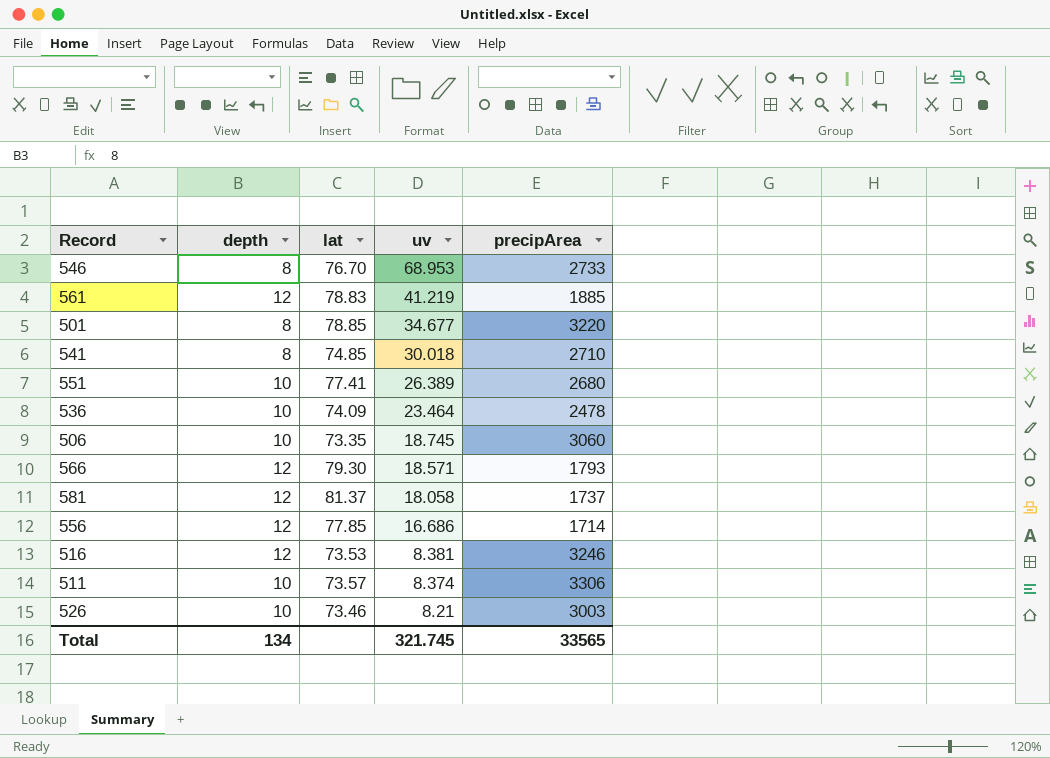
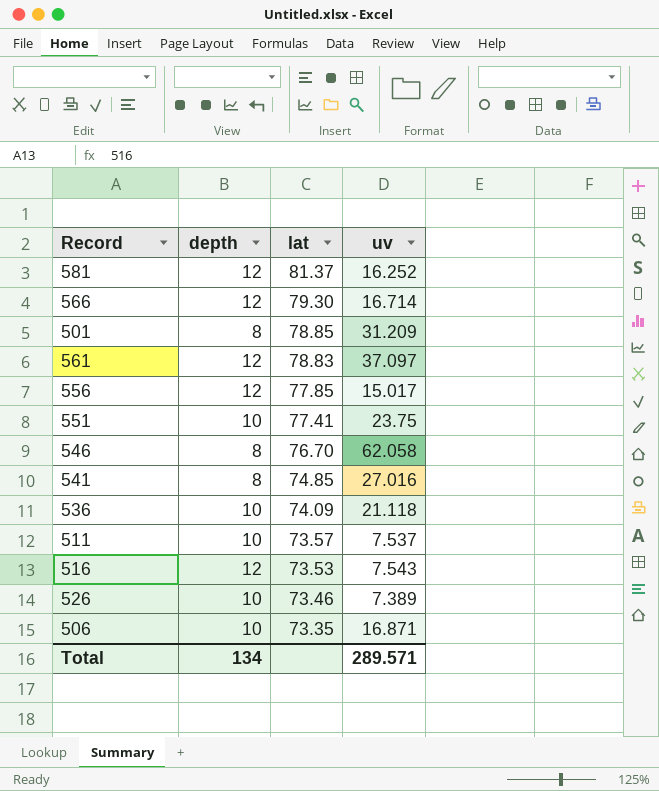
row order: uv descending -> lat descending
column precipArea | position: 5 -> none
581 | uv: 18.058 -> 16.252
566 | uv: 18.571 -> 16.714
501 | uv: 34.677 -> 31.209
561 | uv: 41.219 -> 37.097
556 | uv: 16.686 -> 15.017
551 | uv: 26.389 -> 23.75
546 | uv: 68.953 -> 62.058
541 | uv: 30.018 -> 27.016
536 | uv: 23.464 -> 21.118
511 | uv: 8.374 -> 7.537
516 | uv: 8.381 -> 7.543
526 | uv: 8.21 -> 7.389
506 | uv: 18.745 -> 16.871
Total | uv: 321.745 -> 289.571

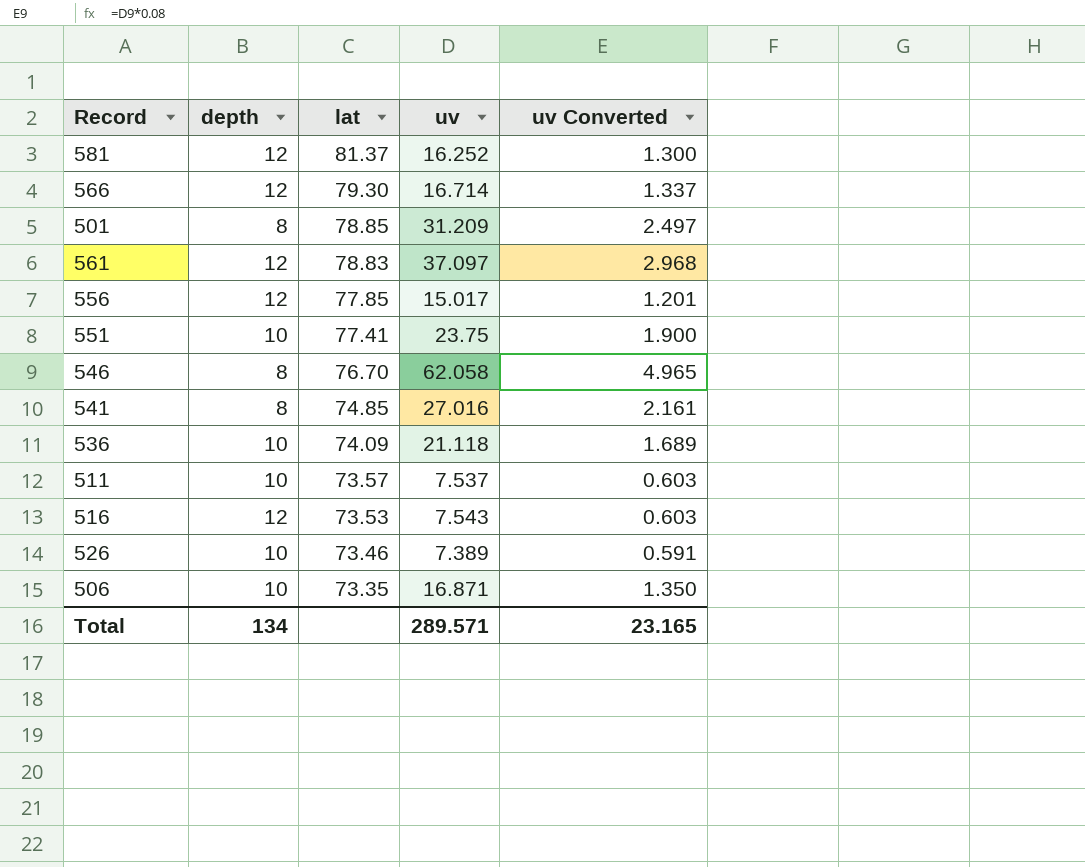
column uv Converted | formula: none -> [uv] * 0.08

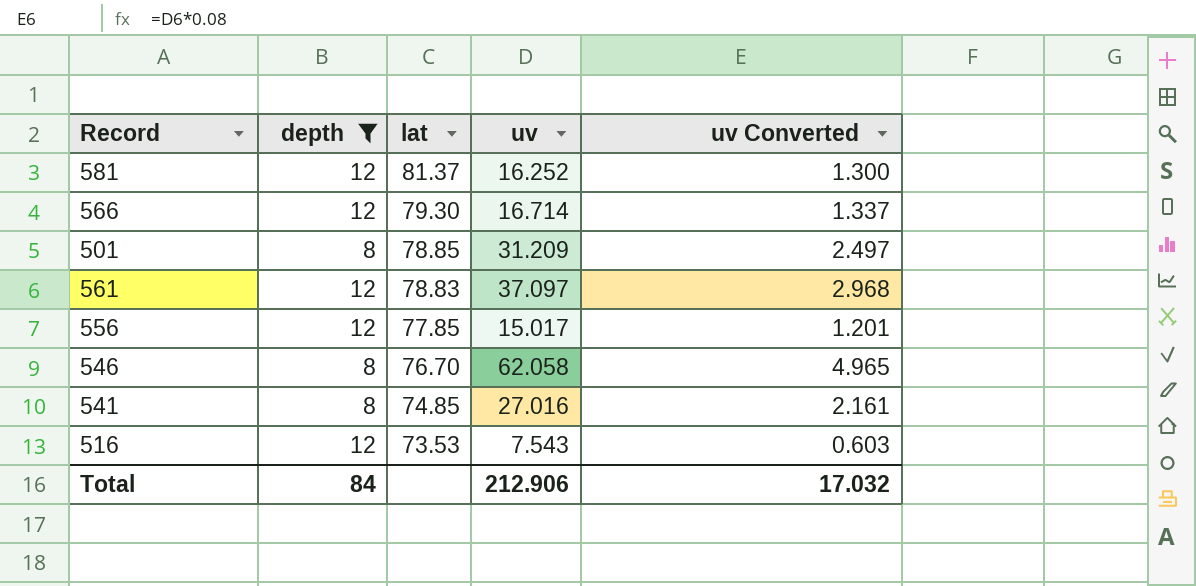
filter: none -> depth != 10
Total | depth: 134 -> 84
Total | uv: 289.571 -> 212.906
Total | uv Converted: 23.165 -> 17.032

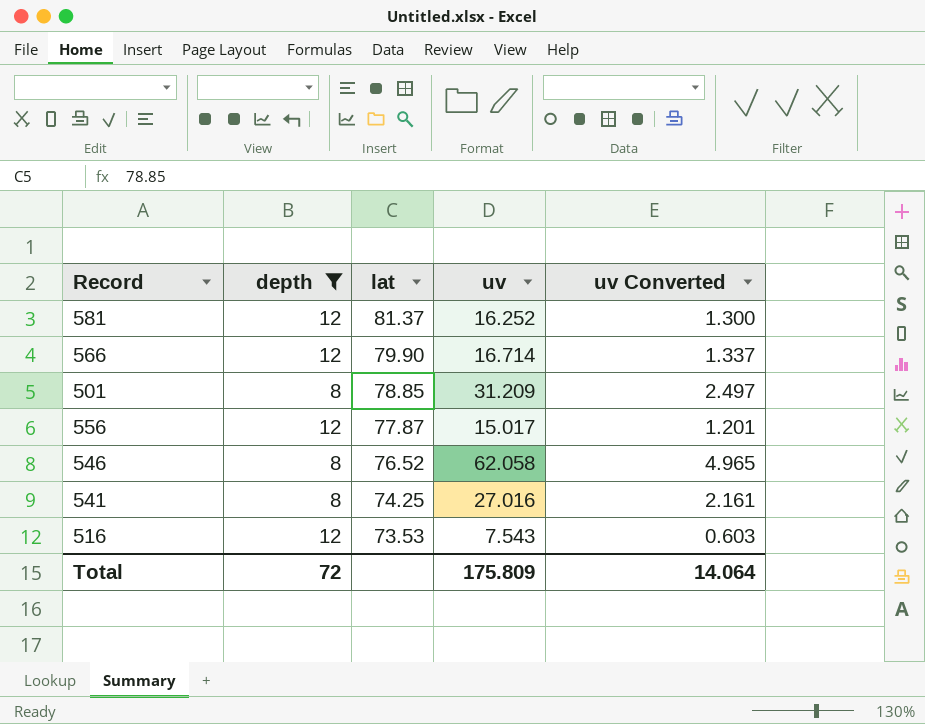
row 561: 12 | 78.83 | 37.097 | 2.968 -> none
566 | lat: 79.30 -> 79.90
556 | lat: 77.85 -> 77.87
546 | lat: 76.70 -> 76.52
541 | lat: 74.85 -> 74.25
Total | depth: 84 -> 72
Total | uv: 212.906 -> 175.809
Total | uv Converted: 17.032 -> 14.064

